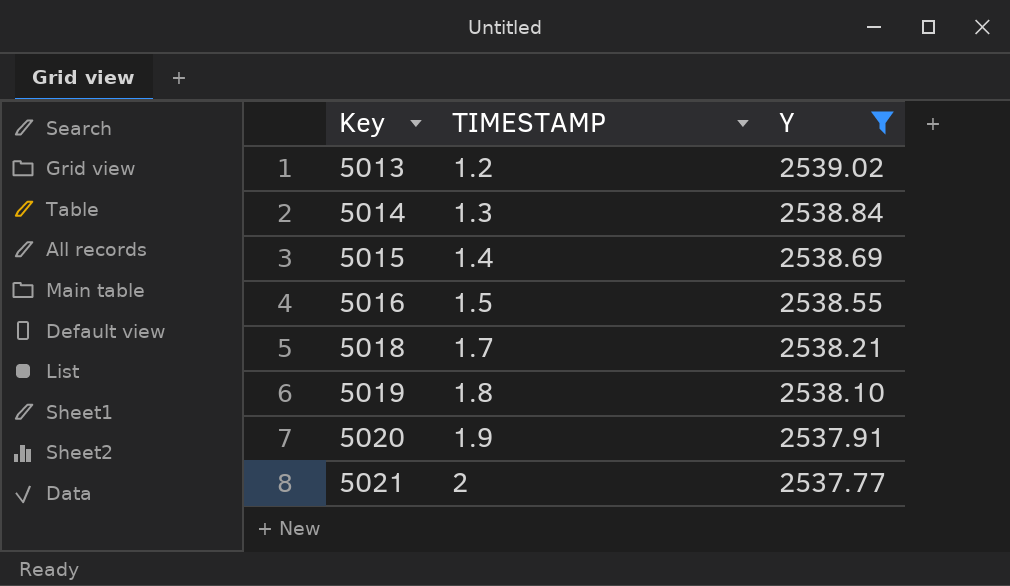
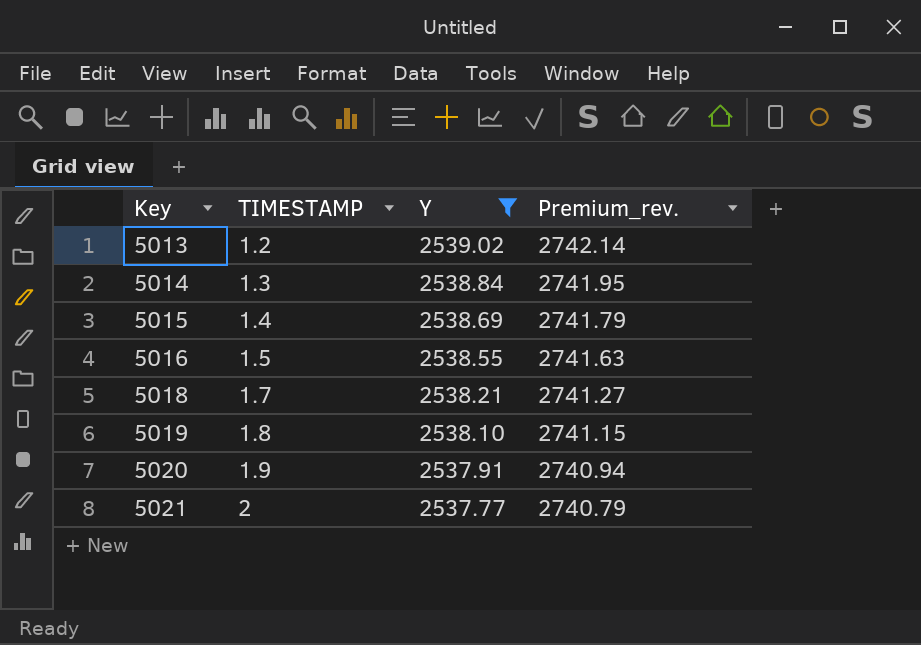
column Premium_rev. | formula: none -> [Y] * 1.08

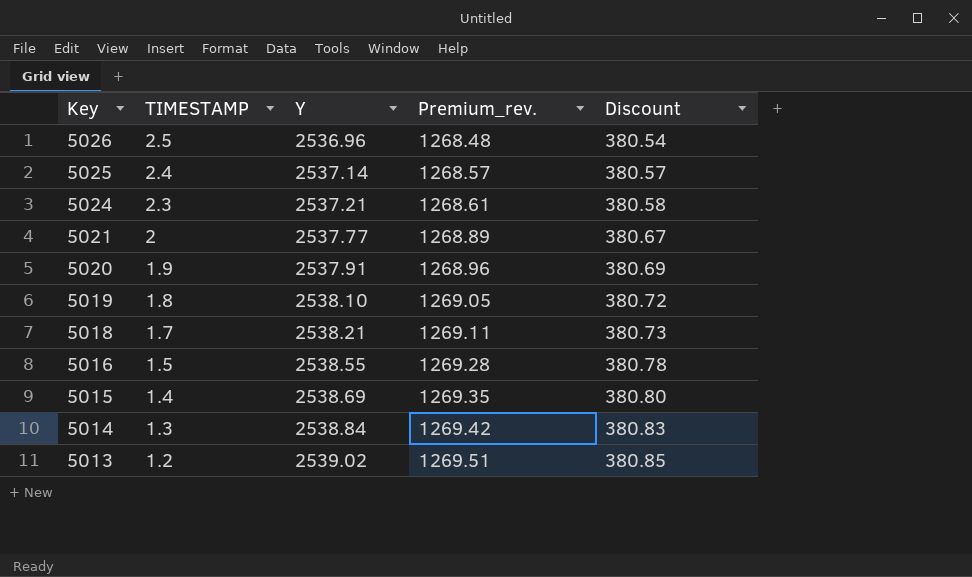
filter: Y >= 2537.77 -> none
row order: Key ascending -> Key descending
column Premium_rev. | formula: [Y] * 1.08 -> [Y] * 0.5
column Discount | formula: none -> [Y] * 0.15

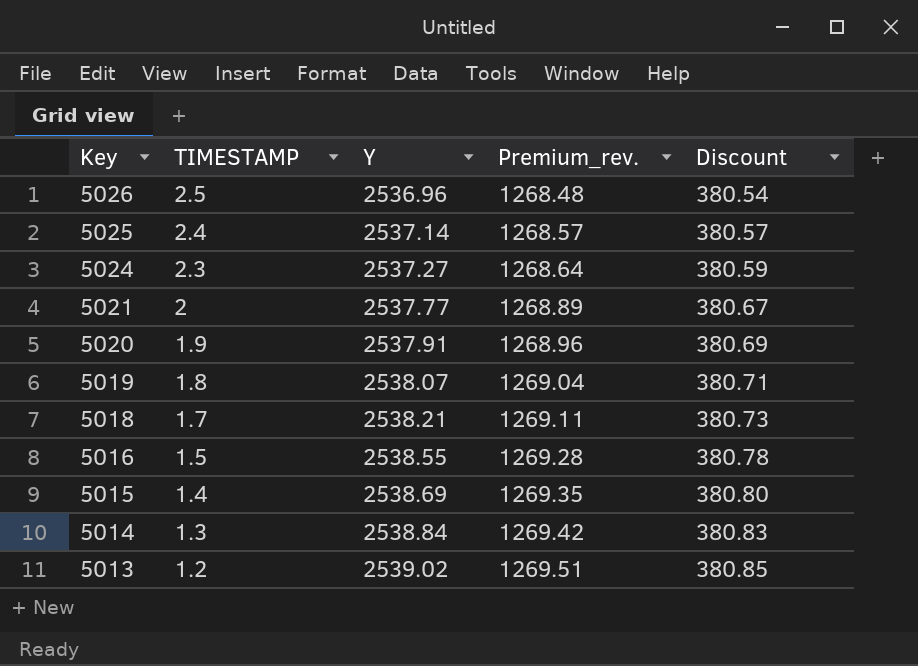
5024 | Y: 2537.21 -> 2537.27
5024 | Premium_rev.: 1268.61 -> 1268.64
5024 | Discount: 380.58 -> 380.59
5019 | Y: 2538.10 -> 2538.07
5019 | Premium_rev.: 1269.05 -> 1269.04
5019 | Discount: 380.72 -> 380.71

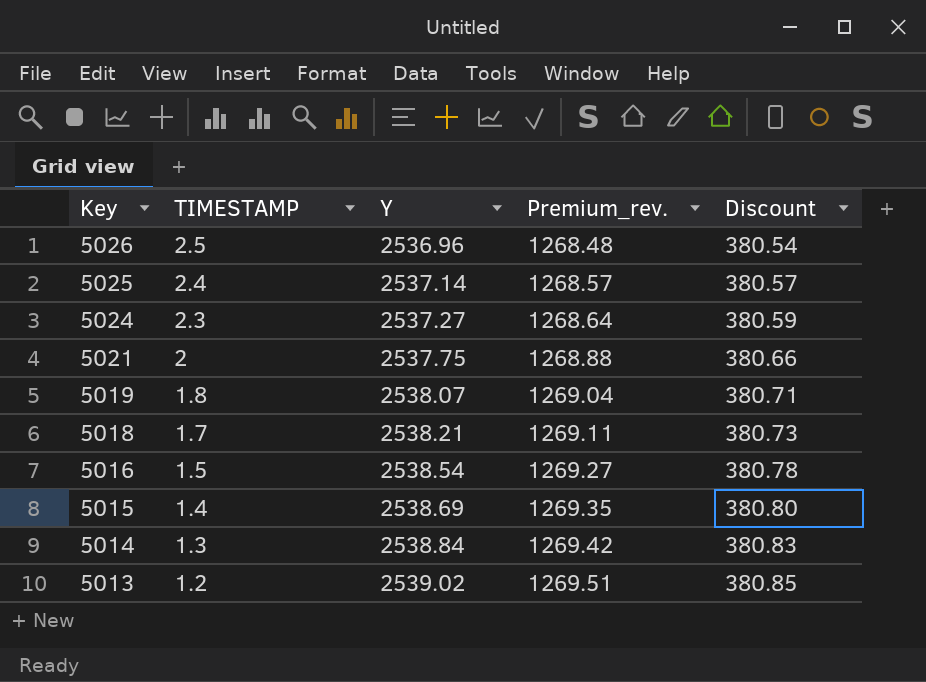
row 5020: 1.9 | 2537.91 | 1268.96 | 380.69 -> none
5021 | Y: 2537.77 -> 2537.75
5021 | Premium_rev.: 1268.89 -> 1268.88
5021 | Discount: 380.67 -> 380.66
5016 | Y: 2538.55 -> 2538.54
5016 | Premium_rev.: 1269.28 -> 1269.27

